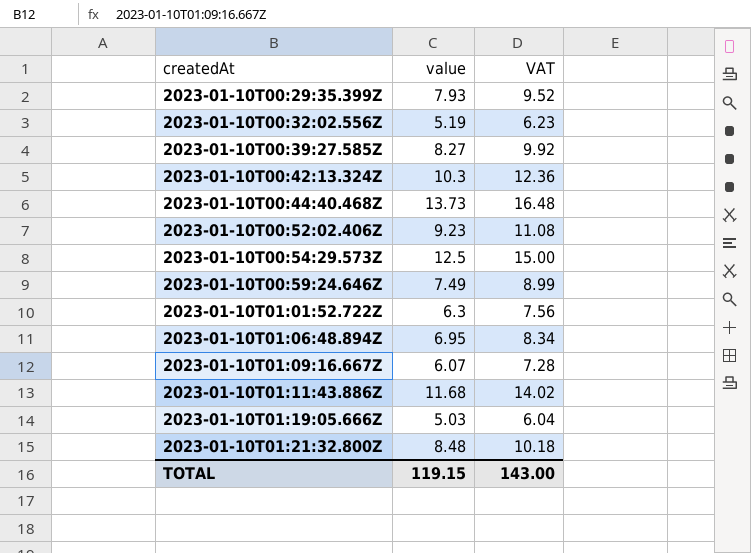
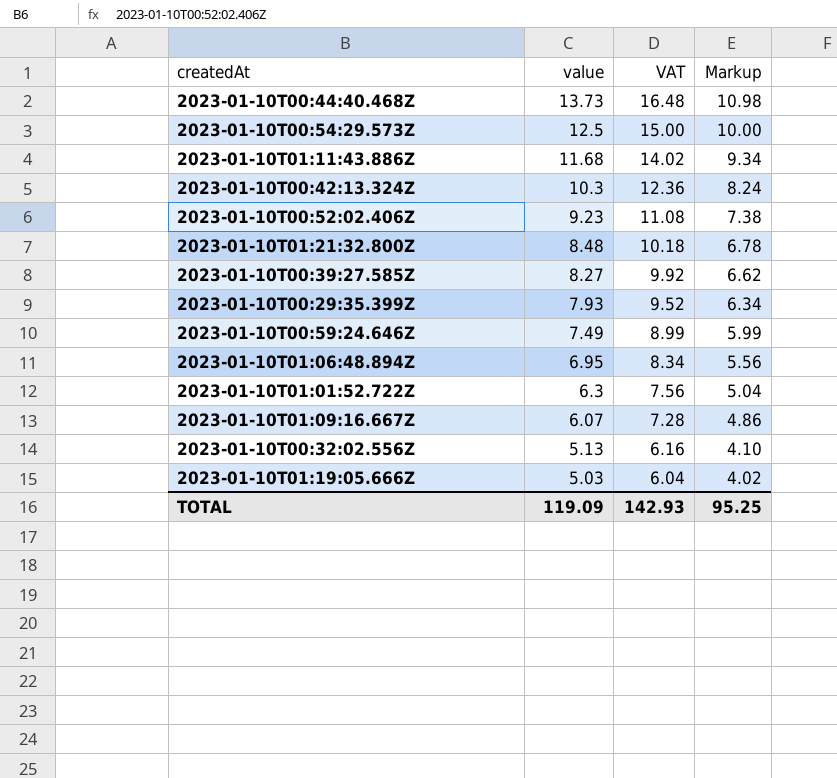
row order: createdAt ascending -> value descending
column Markup | formula: none -> [value] * 0.8
2023-01-10T00:32:02.556Z | value: 5.19 -> 5.13
2023-01-10T00:32:02.556Z | VAT: 6.23 -> 6.16
TOTAL | value: 119.15 -> 119.09
TOTAL | VAT: 143.00 -> 142.93

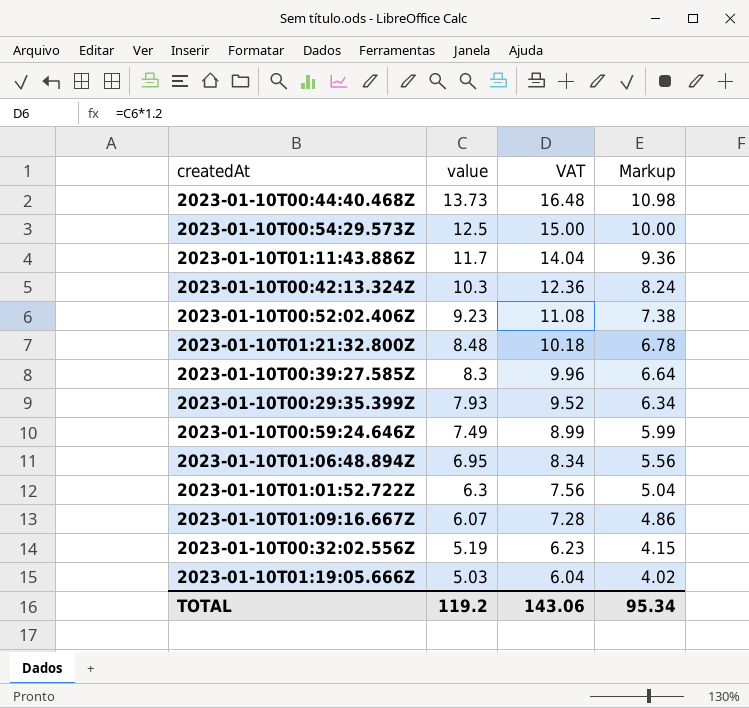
2023-01-10T01:11:43.886Z | value: 11.68 -> 11.7
2023-01-10T01:11:43.886Z | VAT: 14.02 -> 14.04
2023-01-10T01:11:43.886Z | Markup: 9.34 -> 9.36
2023-01-10T00:39:27.585Z | value: 8.27 -> 8.3
2023-01-10T00:39:27.585Z | VAT: 9.92 -> 9.96
2023-01-10T00:39:27.585Z | Markup: 6.62 -> 6.64
2023-01-10T00:32:02.556Z | value: 5.13 -> 5.19
2023-01-10T00:32:02.556Z | VAT: 6.16 -> 6.23
2023-01-10T00:32:02.556Z | Markup: 4.10 -> 4.15
TOTAL | value: 119.09 -> 119.2
TOTAL | VAT: 142.93 -> 143.06
TOTAL | Markup: 95.25 -> 95.34

